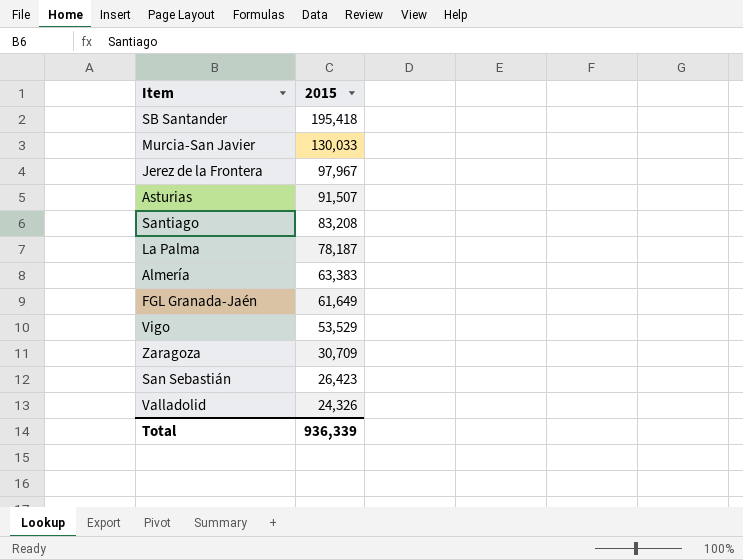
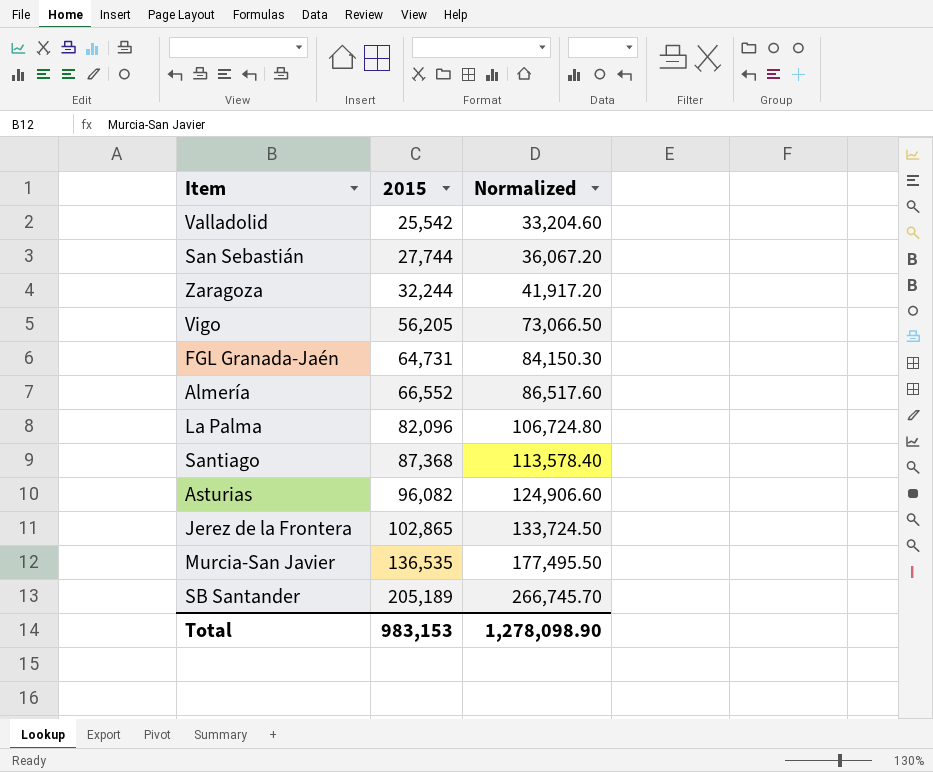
row order: 2015 descending -> 2015 ascending
column Normalized | formula: none -> [2015] * 1.3
Valladolid | 2015: 24,326 -> 25,542
San Sebastián | 2015: 26,423 -> 27,744
Zaragoza | 2015: 30,709 -> 32,244
Vigo | 2015: 53,529 -> 56,205
FGL Granada-Jaén | 2015: 61,649 -> 64,731
Almería | 2015: 63,383 -> 66,552
La Palma | 2015: 78,187 -> 82,096
Santiago | 2015: 83,208 -> 87,368
Asturias | 2015: 91,507 -> 96,082
Jerez de la Frontera | 2015: 97,967 -> 102,865
Murcia-San Javier | 2015: 130,033 -> 136,535
SB Santander | 2015: 195,418 -> 205,189
Total | 2015: 936,339 -> 983,153

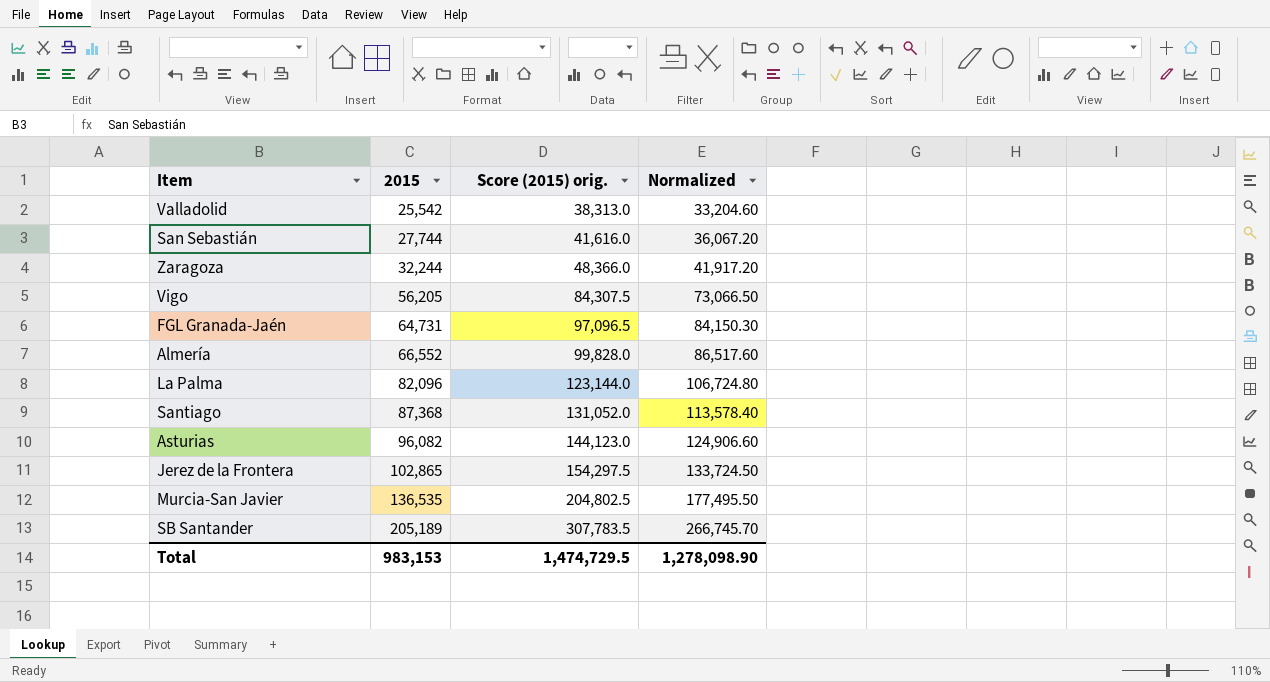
column Score (2015) orig. | formula: none -> [2015] * 1.5

